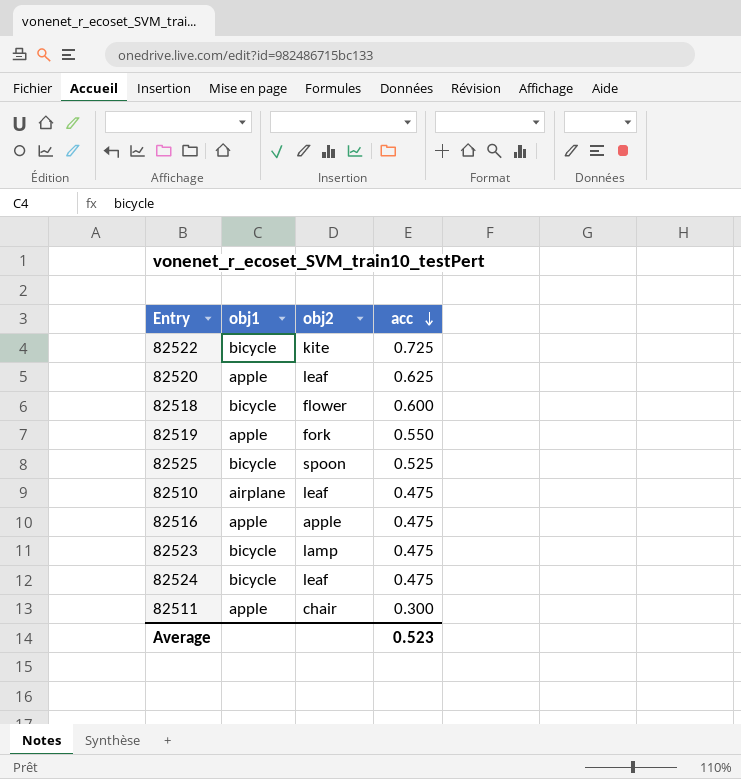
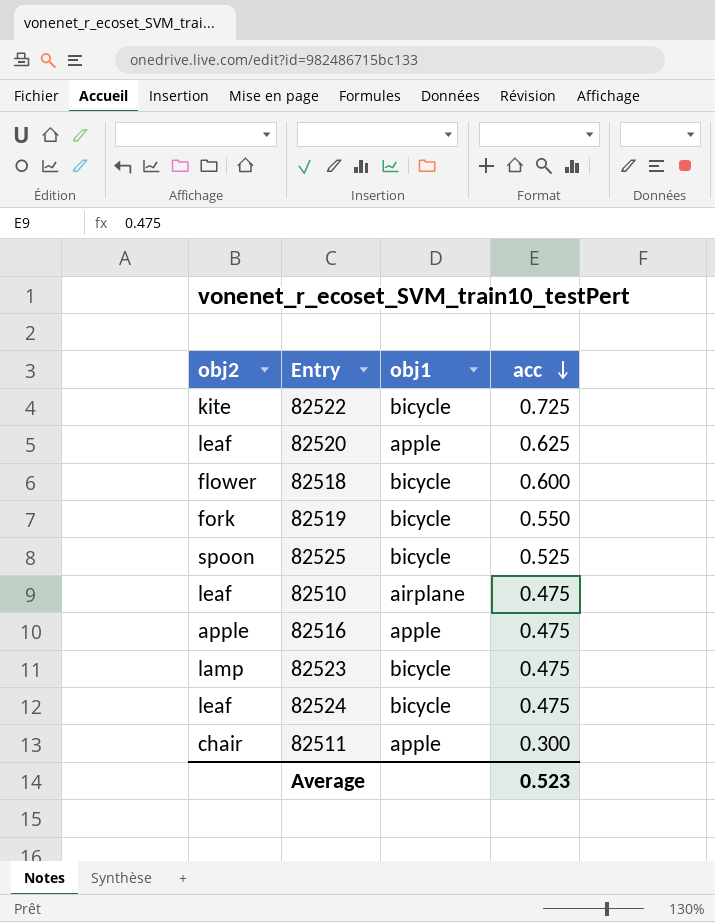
column obj2 | position: 3 -> 1
82519 | obj1: apple -> bicycle

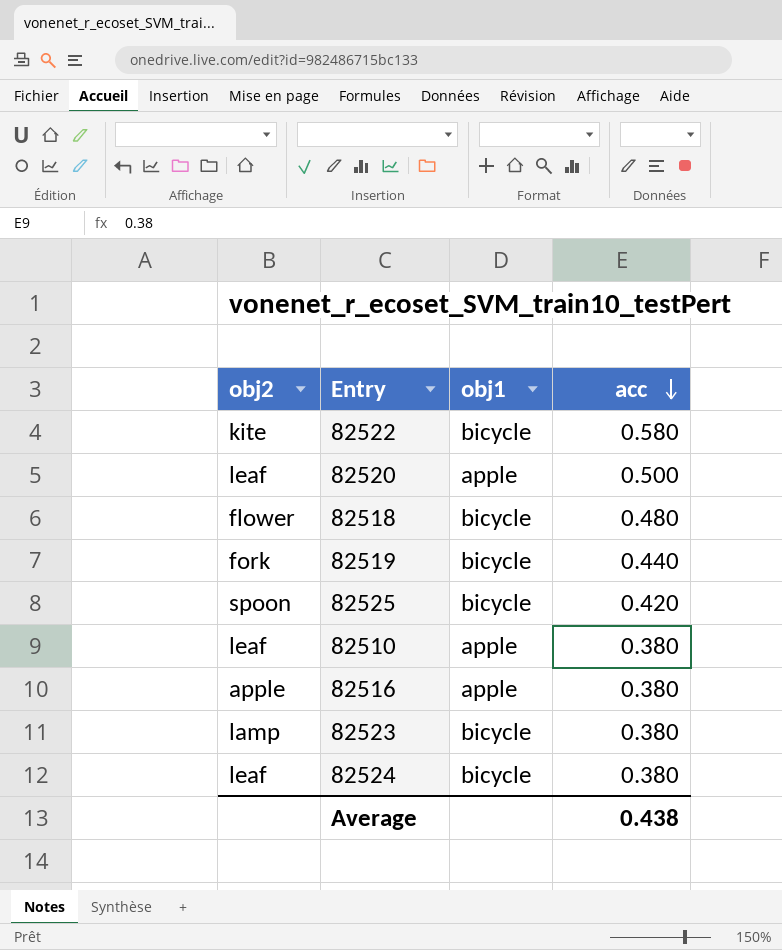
row 82511: chair | apple | 0.300 -> none
82522 | acc: 0.725 -> 0.580
82520 | acc: 0.625 -> 0.500
82518 | acc: 0.600 -> 0.480
82519 | acc: 0.550 -> 0.440
82525 | acc: 0.525 -> 0.420
82510 | obj1: airplane -> apple
82510 | acc: 0.475 -> 0.380
82516 | acc: 0.475 -> 0.380
82523 | acc: 0.475 -> 0.380
82524 | acc: 0.475 -> 0.380
Average | acc: 0.523 -> 0.438

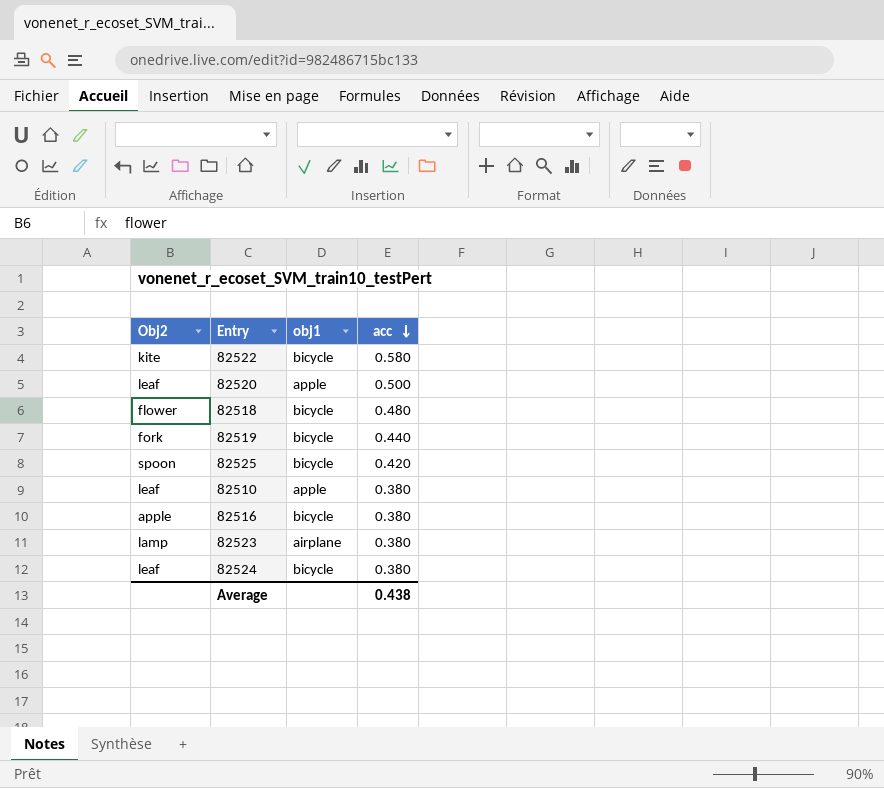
column name: obj2 -> Obj2
82516 | obj1: apple -> bicycle
82523 | obj1: bicycle -> airplane

